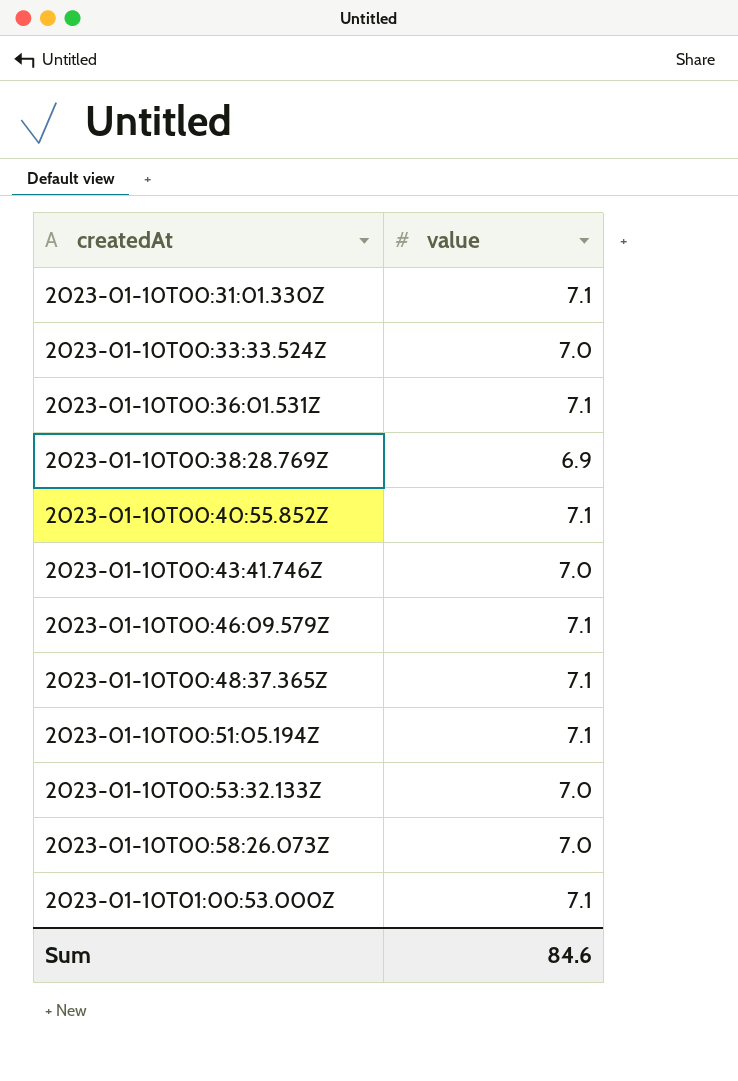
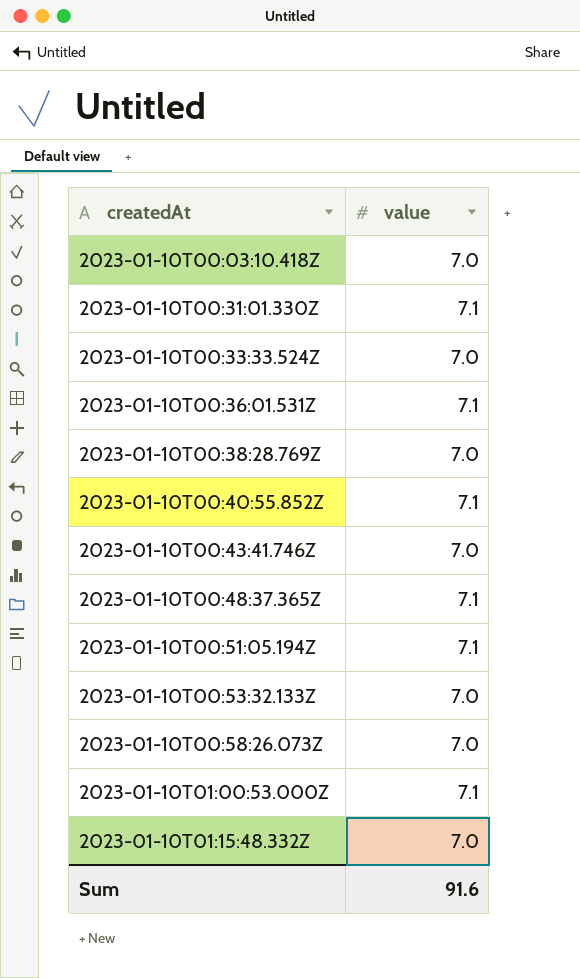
row 2023-01-10T00:46:09.579Z: 7.1 -> none
row 2023-01-10T00:03:10.418Z: none -> 7.0
2023-01-10T00:38:28.769Z | value: 6.9 -> 7.0
row 2023-01-10T01:15:48.332Z: none -> 7.0
Sum | value: 84.6 -> 91.6

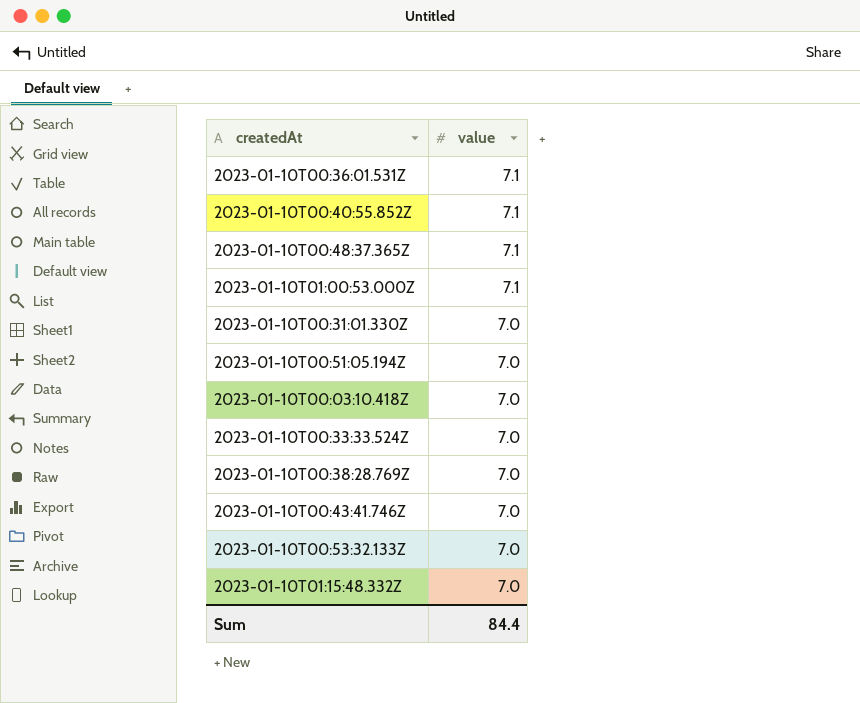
row order: createdAt ascending -> value descending
row 2023-01-10T00:58:26.073Z: 7.0 -> none
2023-01-10T00:31:01.330Z | value: 7.1 -> 7.0
2023-01-10T00:51:05.194Z | value: 7.1 -> 7.0
Sum | value: 91.6 -> 84.4

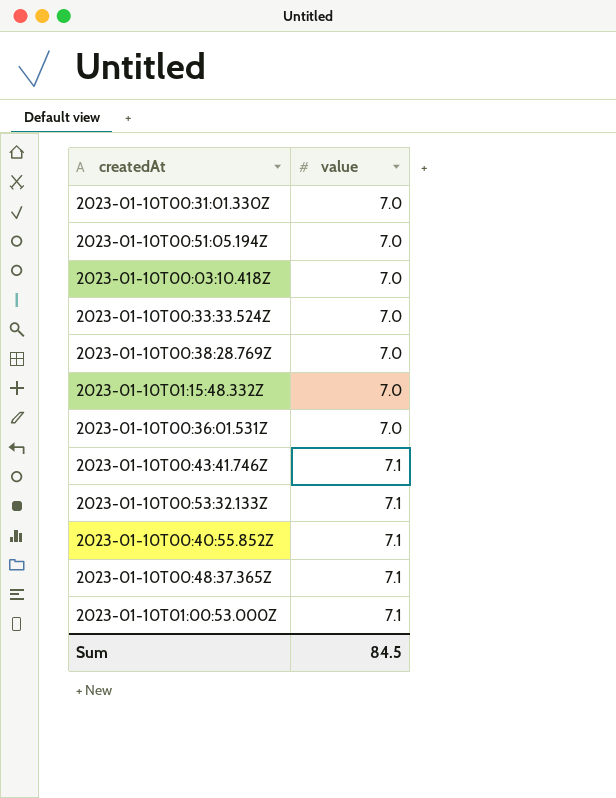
row order: value descending -> value ascending
2023-01-10T00:36:01.531Z | value: 7.1 -> 7.0
2023-01-10T00:43:41.746Z | value: 7.0 -> 7.1
2023-01-10T00:53:32.133Z | value: 7.0 -> 7.1
Sum | value: 84.4 -> 84.5

